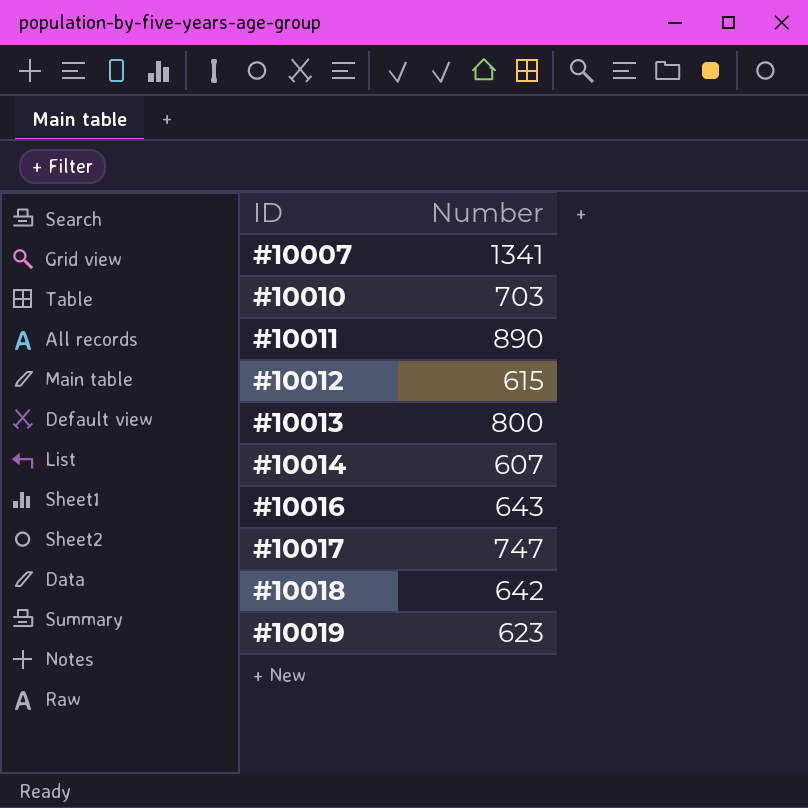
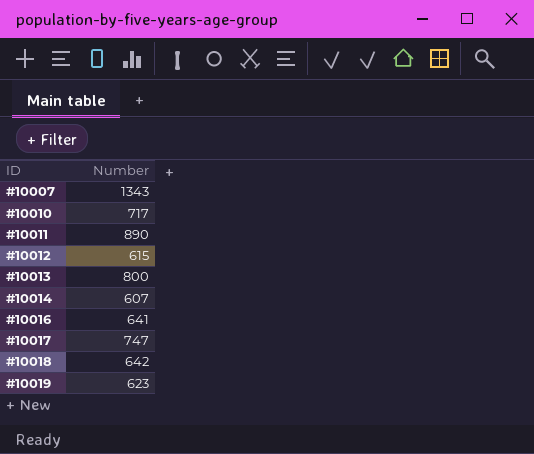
#10007 | Number: 1341 -> 1343
#10010 | Number: 703 -> 717
#10016 | Number: 643 -> 641

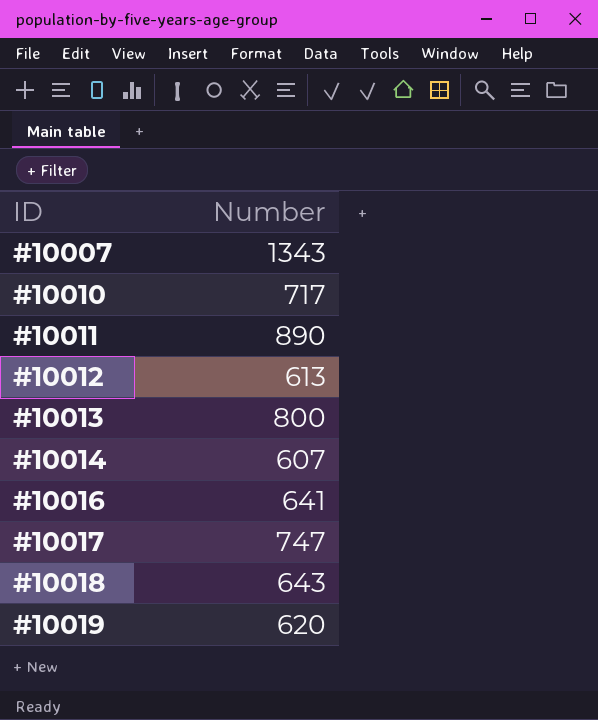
#10012 | Number: 615 -> 613
#10018 | Number: 642 -> 643
#10019 | Number: 623 -> 620

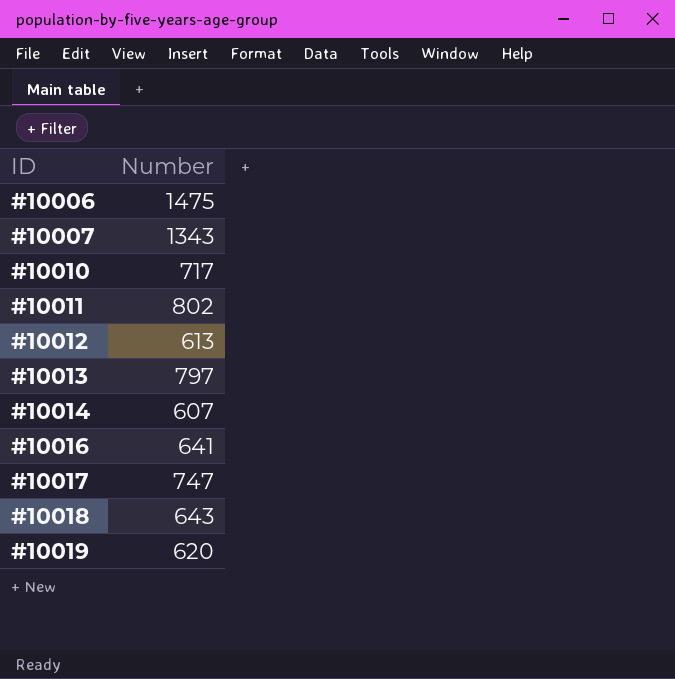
row #10006: none -> 1475
#10011 | Number: 890 -> 802
#10013 | Number: 800 -> 797

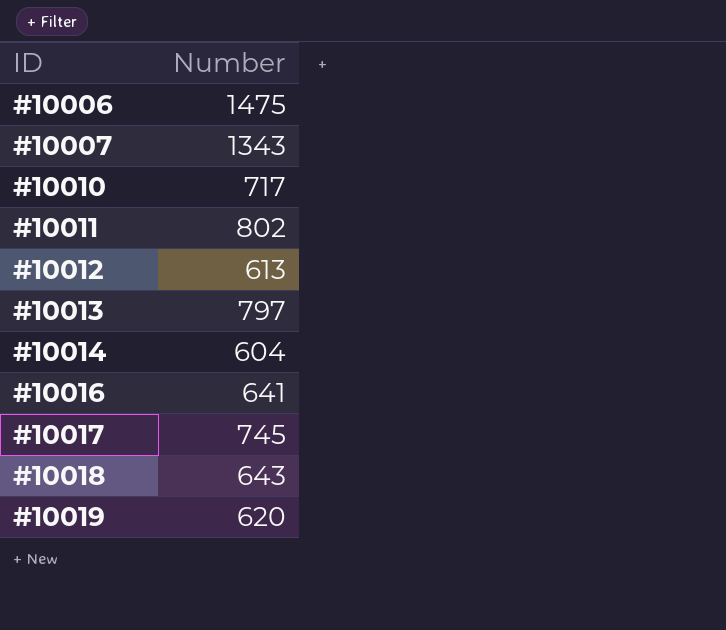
#10014 | Number: 607 -> 604
#10017 | Number: 747 -> 745

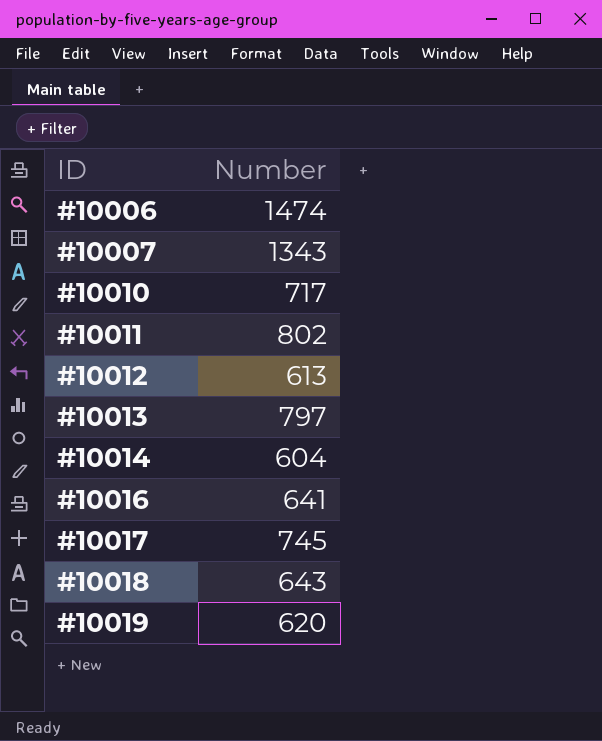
#10006 | Number: 1475 -> 1474

